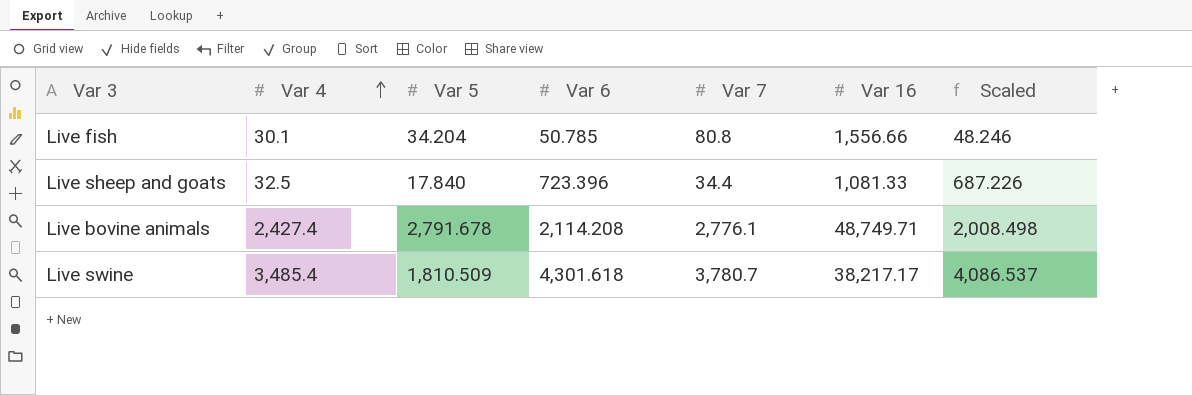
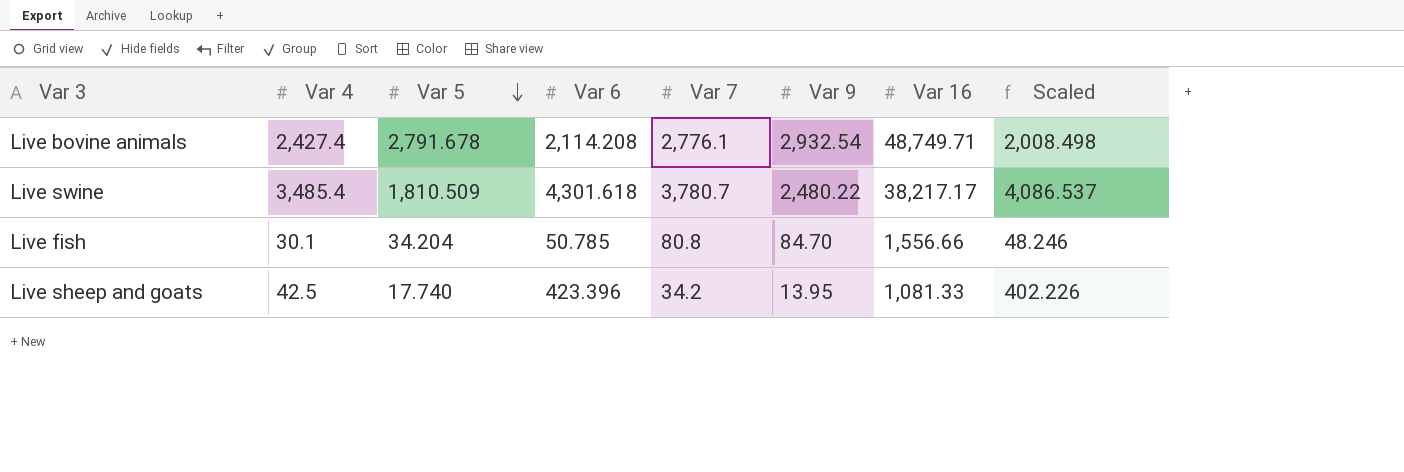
row order: Var 4 ascending -> Var 5 descending
column Var 9 | position: none -> 6
Live sheep and goats | Var 4: 32.5 -> 42.5
Live sheep and goats | Var 5: 17.840 -> 17.740
Live sheep and goats | Var 6: 723.396 -> 423.396
Live sheep and goats | Var 7: 34.4 -> 34.2
Live sheep and goats | Scaled: 687.226 -> 402.226

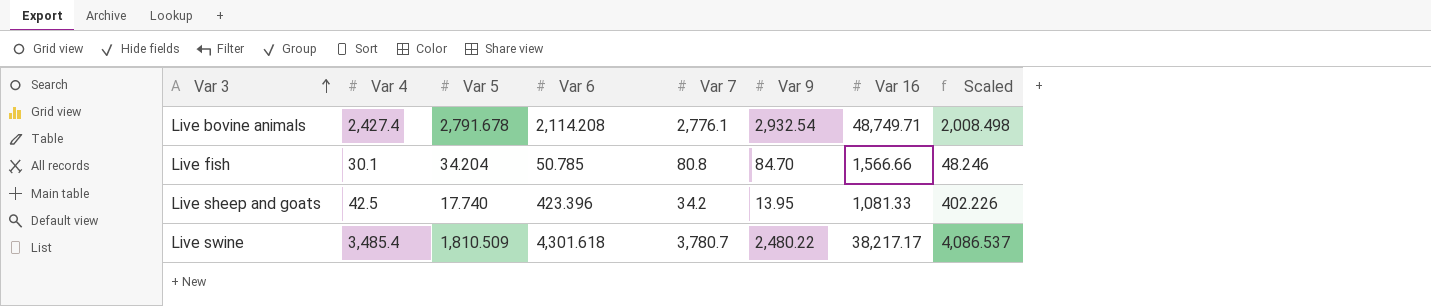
row order: Var 5 descending -> Var 3 ascending
Live fish | Var 16: 1,556.66 -> 1,566.66

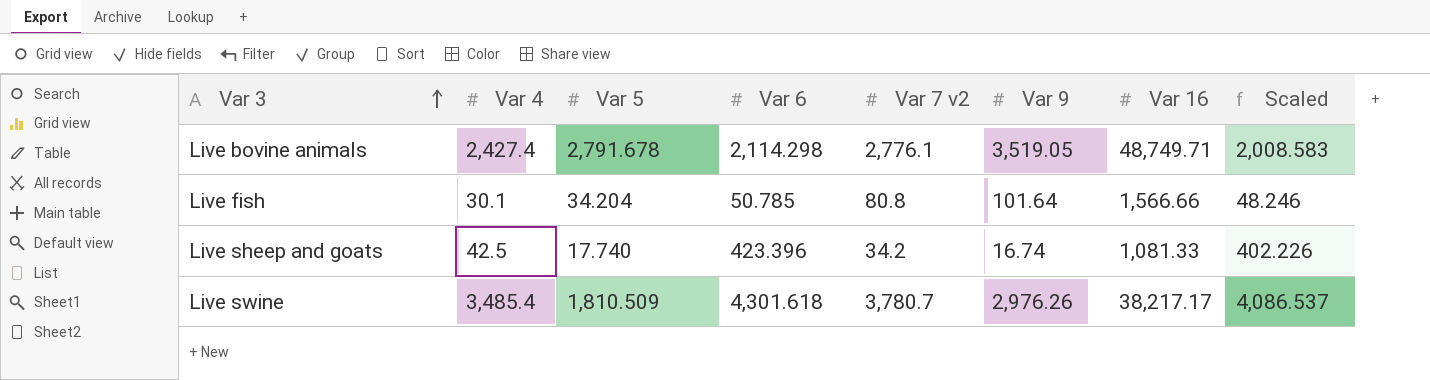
column name: Var 7 -> Var 7 v2
Live bovine animals | Var 6: 2,114.208 -> 2,114.298
Live bovine animals | Var 9: 2,932.54 -> 3,519.05
Live bovine animals | Scaled: 2,008.498 -> 2,008.583
Live fish | Var 9: 84.70 -> 101.64
Live sheep and goats | Var 9: 13.95 -> 16.74
Live swine | Var 9: 2,480.22 -> 2,976.26

